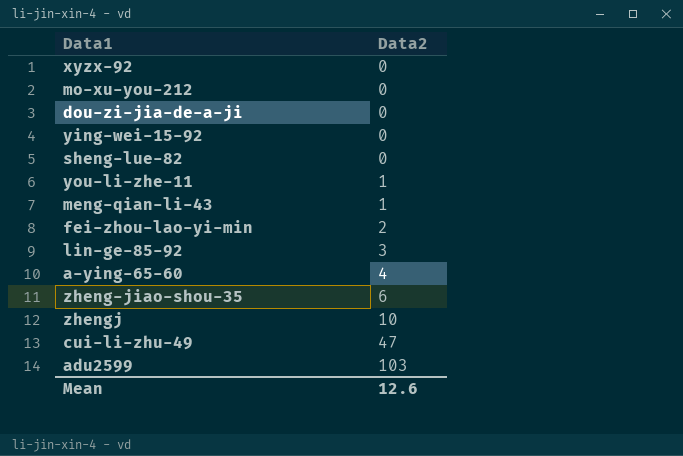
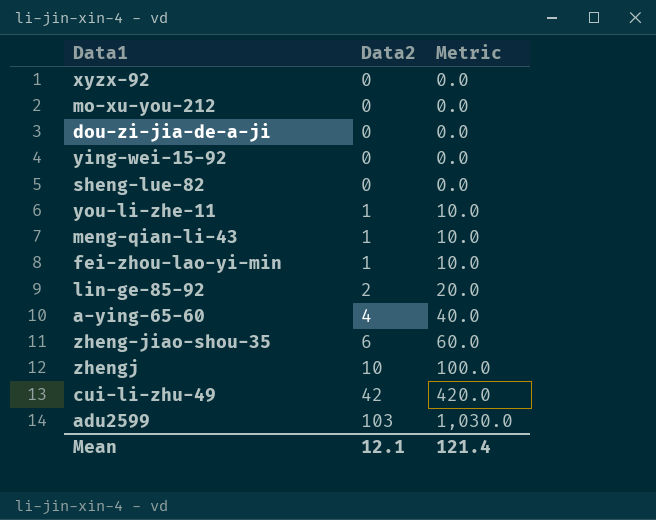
column Metric | formula: none -> [Data2] * 10
fei-zhou-lao-yi-min | Data2: 2 -> 1
lin-ge-85-92 | Data2: 3 -> 2
cui-li-zhu-49 | Data2: 47 -> 42
Mean | Data2: 12.6 -> 12.1

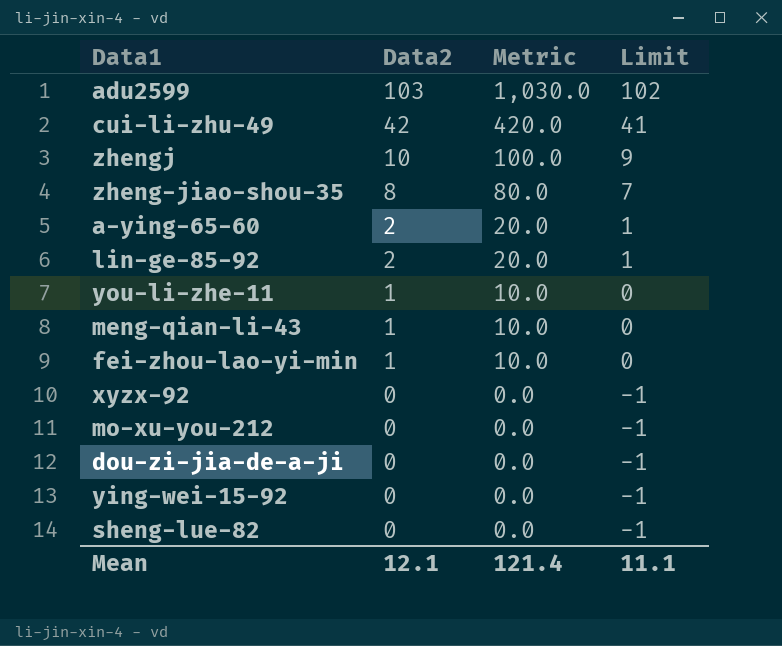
row order: Data2 ascending -> Data2 descending
column Limit | formula: none -> [Data2] - 1
zheng-jiao-shou-35 | Data2: 6 -> 8
zheng-jiao-shou-35 | Metric: 60.0 -> 80.0
a-ying-65-60 | Data2: 4 -> 2
a-ying-65-60 | Metric: 40.0 -> 20.0

